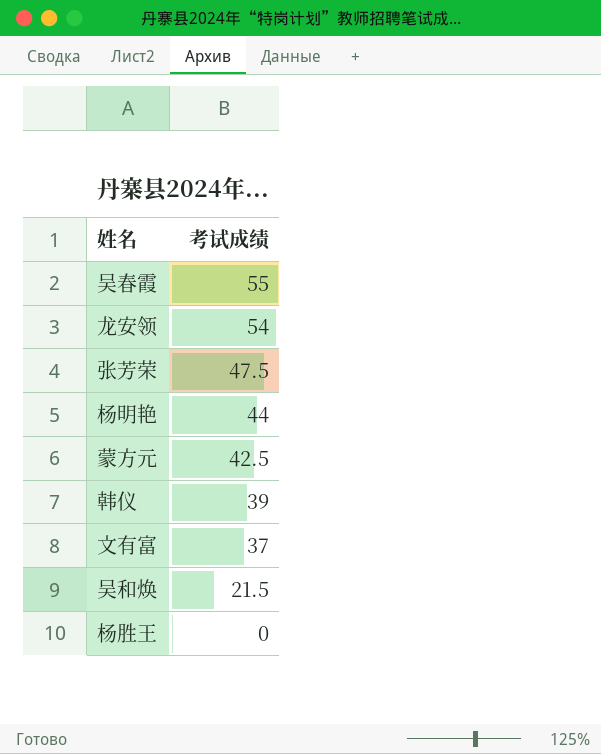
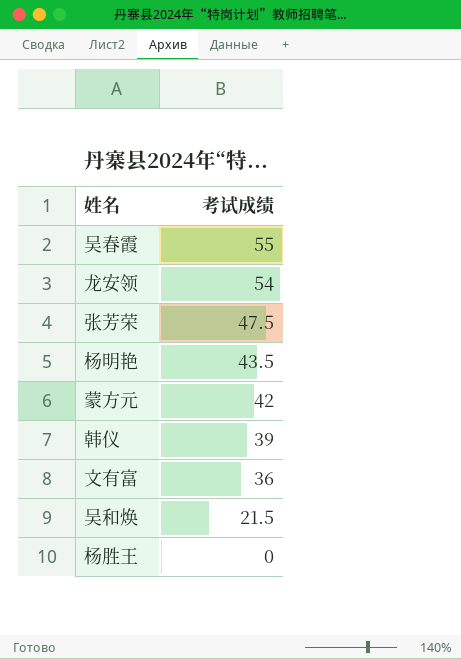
杨明艳 | 考试成绩: 44 -> 43.5
蒙方元 | 考试成绩: 42.5 -> 42
文有富 | 考试成绩: 37 -> 36

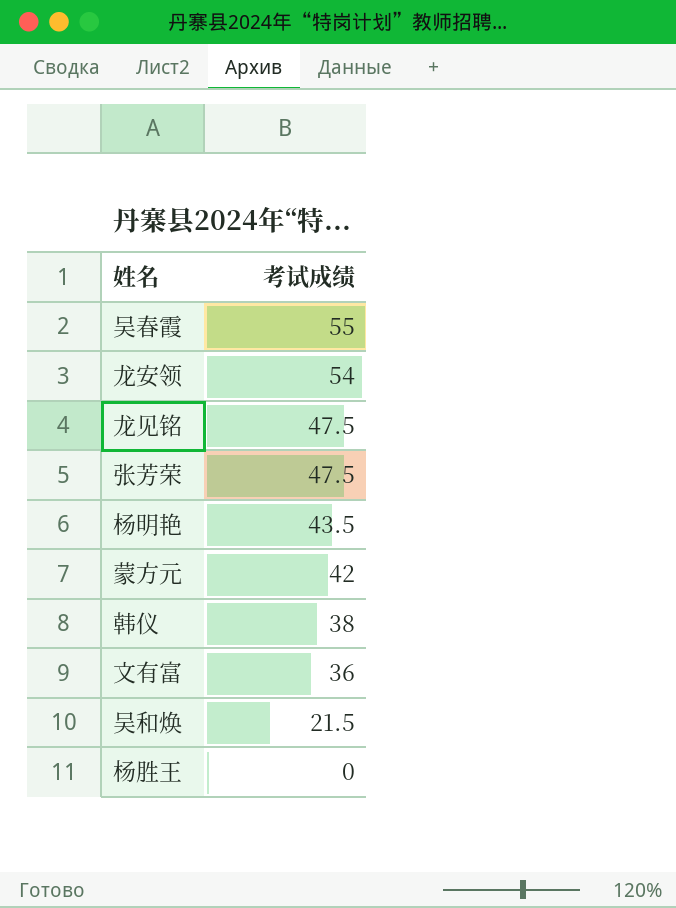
row 龙见铭: none -> 47.5
韩仪 | 考试成绩: 39 -> 38

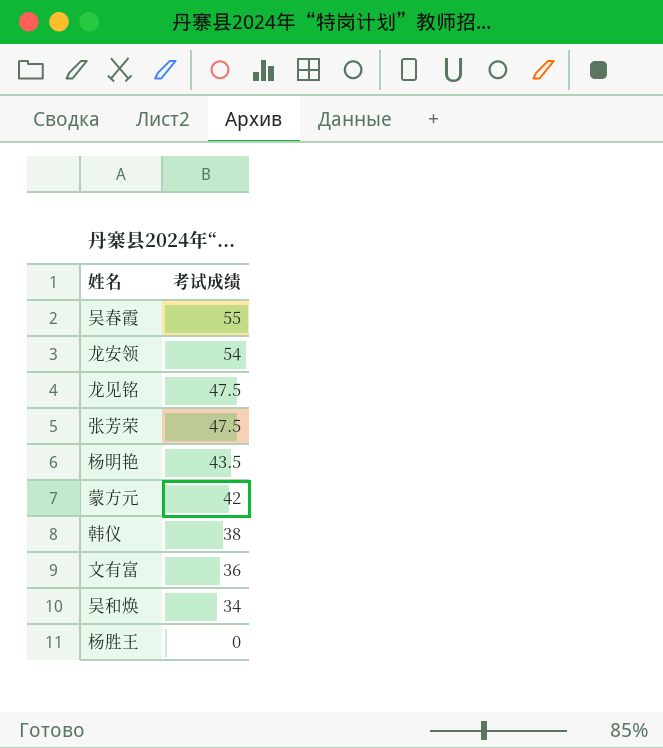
吴和焕 | 考试成绩: 21.5 -> 34

